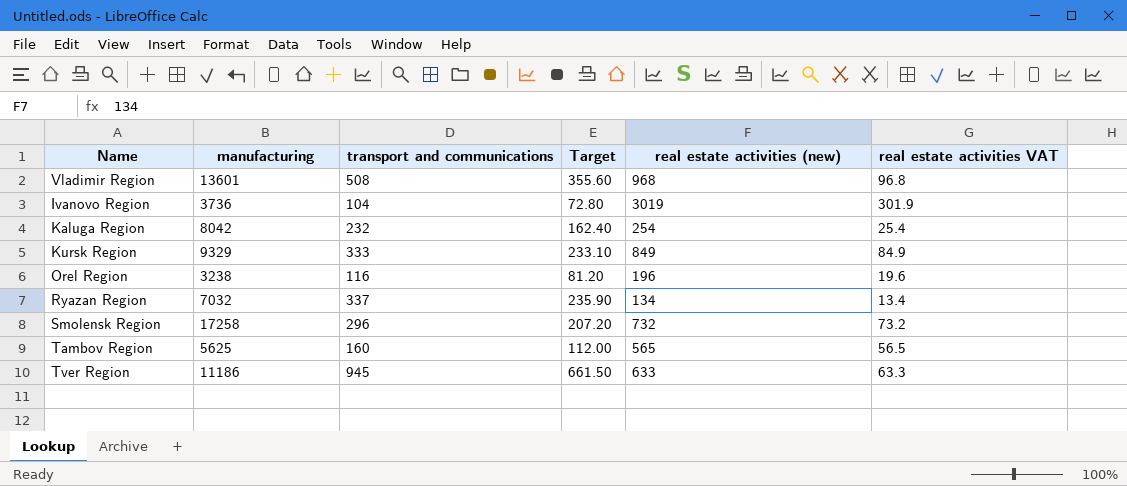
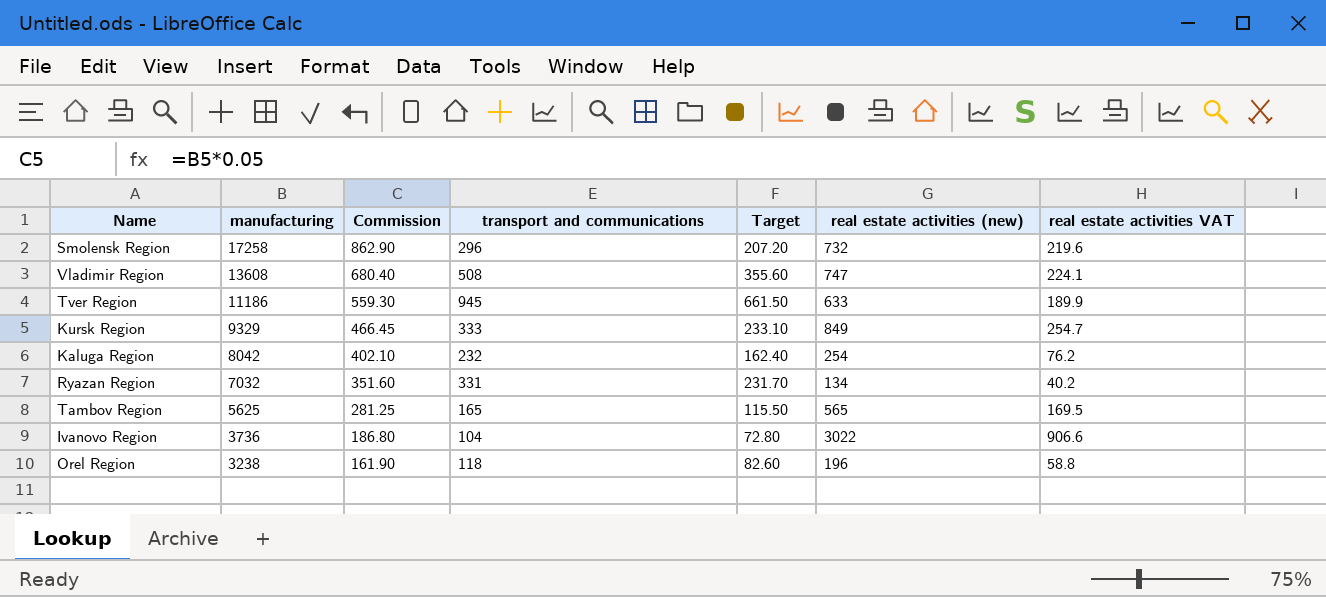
row order: none -> manufacturing descending
column Commission | formula: none -> [manufacturing] * 0.05
column real estate activities VAT | formula: [real estate activities (new)] * 0.1 -> [real estate activities (new)] * 0.3
Vladimir Region | manufacturing: 13601 -> 13608
Vladimir Region | real estate activities (new): 968 -> 747
Ryazan Region | transport and communications: 337 -> 331
Ryazan Region | Target: 235.90 -> 231.70
Tambov Region | transport and communications: 160 -> 165
Tambov Region | Target: 112.00 -> 115.50
Ivanovo Region | real estate activities (new): 3019 -> 3022
Orel Region | transport and communications: 116 -> 118
Orel Region | Target: 81.20 -> 82.60

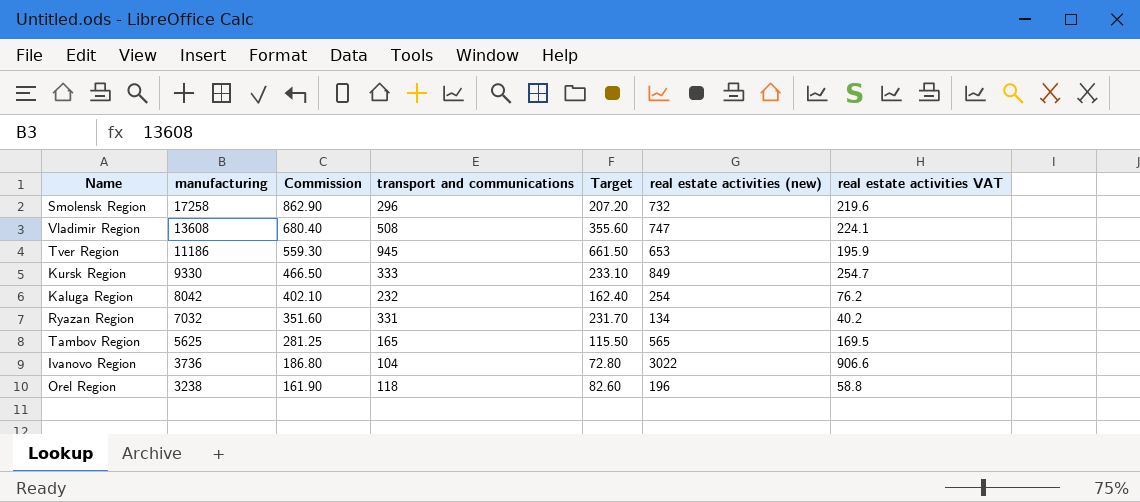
Tver Region | real estate activities (new): 633 -> 653
Tver Region | real estate activities VAT: 189.9 -> 195.9
Kursk Region | manufacturing: 9329 -> 9330
Kursk Region | Commission: 466.45 -> 466.50

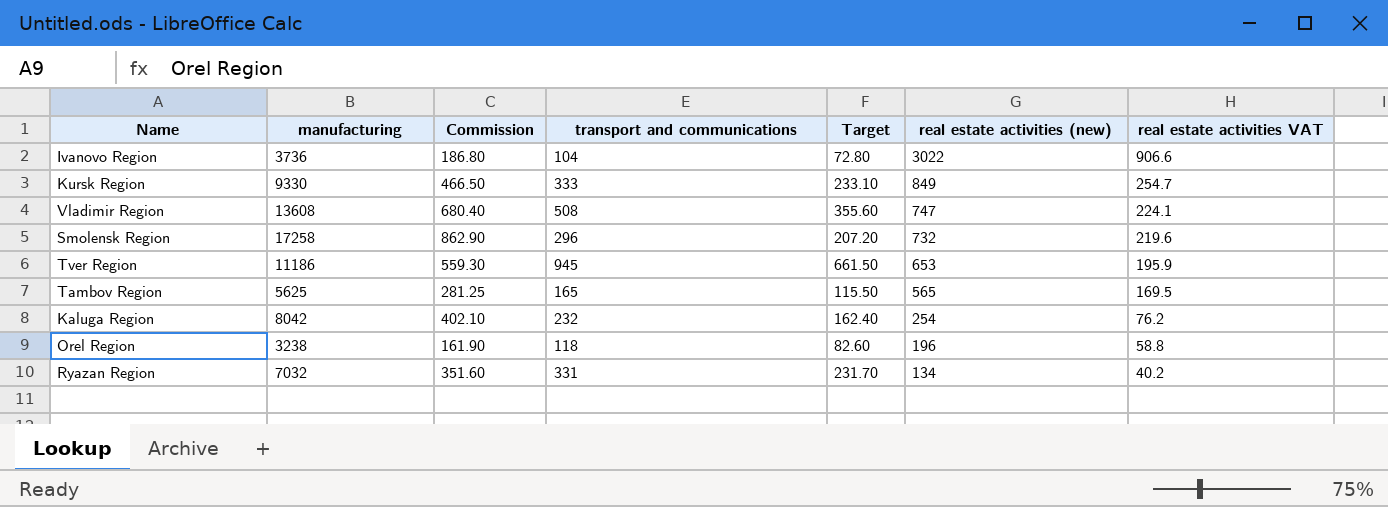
row order: manufacturing descending -> real estate activities (new) descending

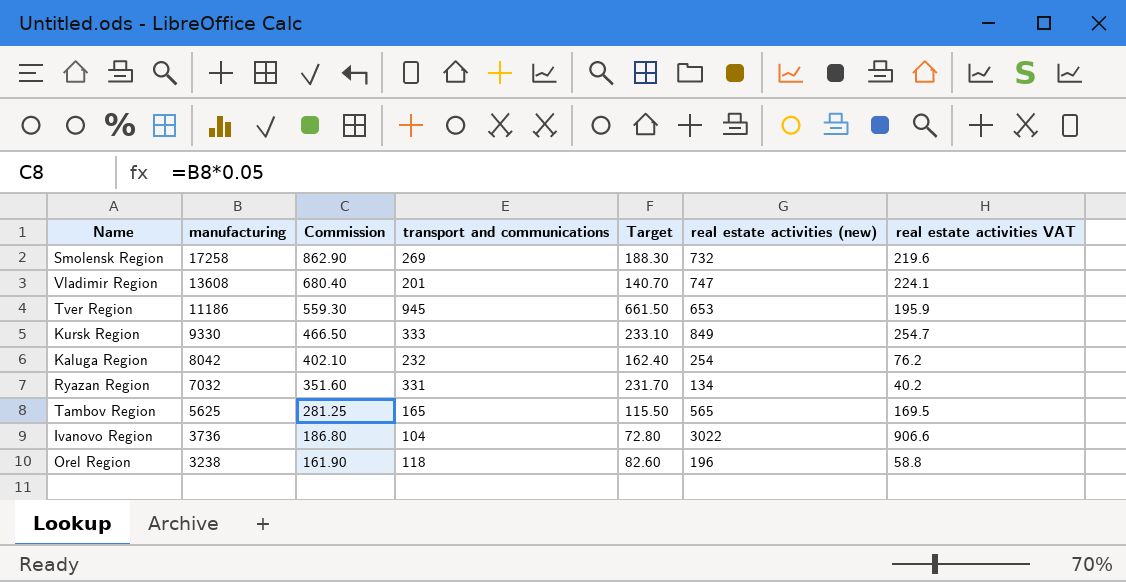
row order: real estate activities (new) descending -> manufacturing descending
Smolensk Region | transport and communications: 296 -> 269
Smolensk Region | Target: 207.20 -> 188.30
Vladimir Region | transport and communications: 508 -> 201
Vladimir Region | Target: 355.60 -> 140.70

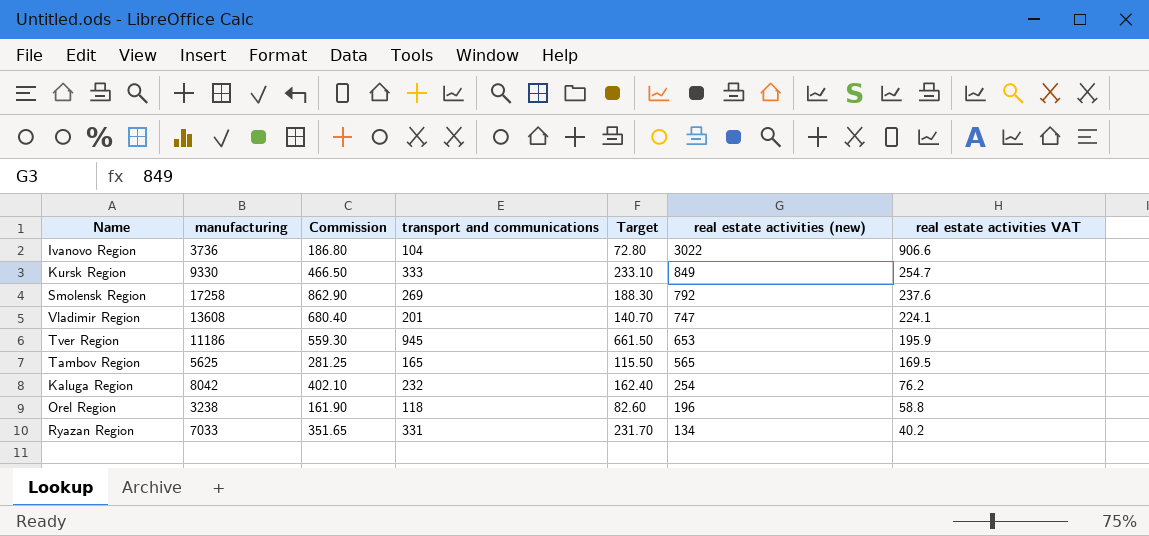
row order: manufacturing descending -> real estate activities (new) descending
Smolensk Region | real estate activities (new): 732 -> 792
Smolensk Region | real estate activities VAT: 219.6 -> 237.6
Ryazan Region | manufacturing: 7032 -> 7033
Ryazan Region | Commission: 351.60 -> 351.65

